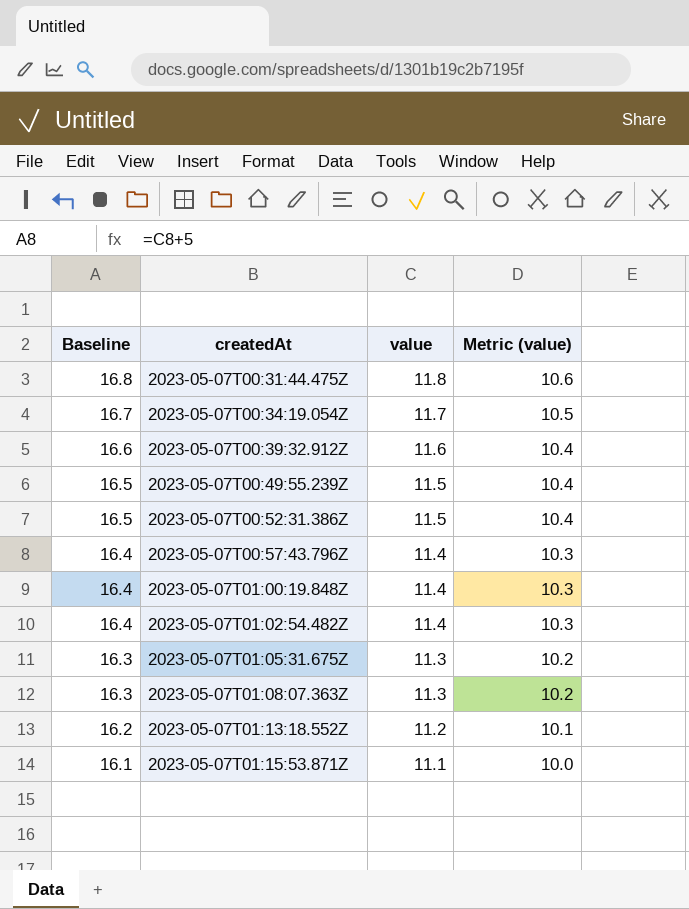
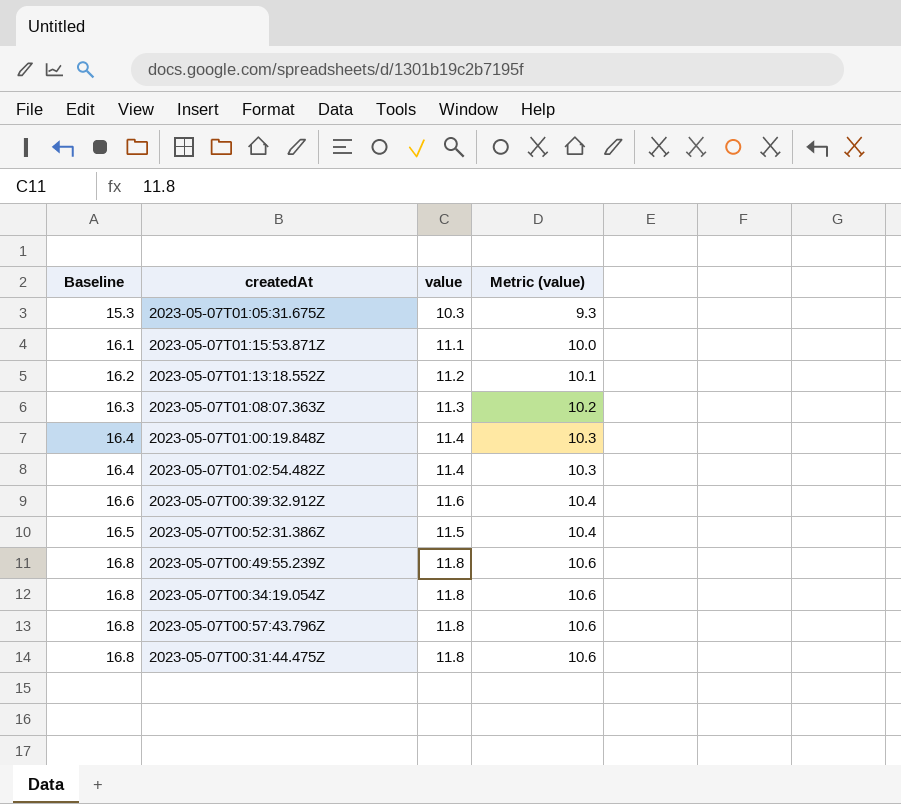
row order: Baseline descending -> Metric (value) ascending
2023-05-07T01:05:31.675Z | Baseline: 16.3 -> 15.3
2023-05-07T01:05:31.675Z | value: 11.3 -> 10.3
2023-05-07T01:05:31.675Z | Metric (value): 10.2 -> 9.3
2023-05-07T00:49:55.239Z | Baseline: 16.5 -> 16.8
2023-05-07T00:49:55.239Z | value: 11.5 -> 11.8
2023-05-07T00:49:55.239Z | Metric (value): 10.4 -> 10.6
2023-05-07T00:34:19.054Z | Baseline: 16.7 -> 16.8
2023-05-07T00:34:19.054Z | value: 11.7 -> 11.8
2023-05-07T00:34:19.054Z | Metric (value): 10.5 -> 10.6
2023-05-07T00:57:43.796Z | Baseline: 16.4 -> 16.8
2023-05-07T00:57:43.796Z | value: 11.4 -> 11.8
2023-05-07T00:57:43.796Z | Metric (value): 10.3 -> 10.6

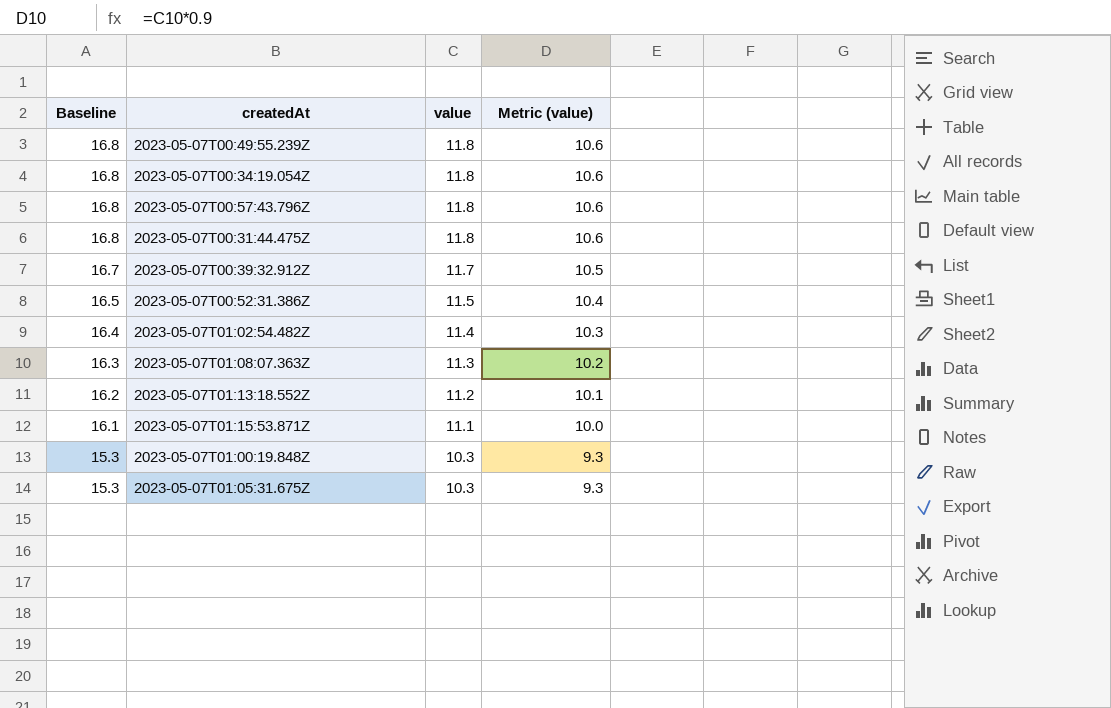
row order: Metric (value) ascending -> Baseline descending
2023-05-07T00:39:32.912Z | Baseline: 16.6 -> 16.7
2023-05-07T00:39:32.912Z | value: 11.6 -> 11.7
2023-05-07T00:39:32.912Z | Metric (value): 10.4 -> 10.5
2023-05-07T01:00:19.848Z | Baseline: 16.4 -> 15.3
2023-05-07T01:00:19.848Z | value: 11.4 -> 10.3
2023-05-07T01:00:19.848Z | Metric (value): 10.3 -> 9.3

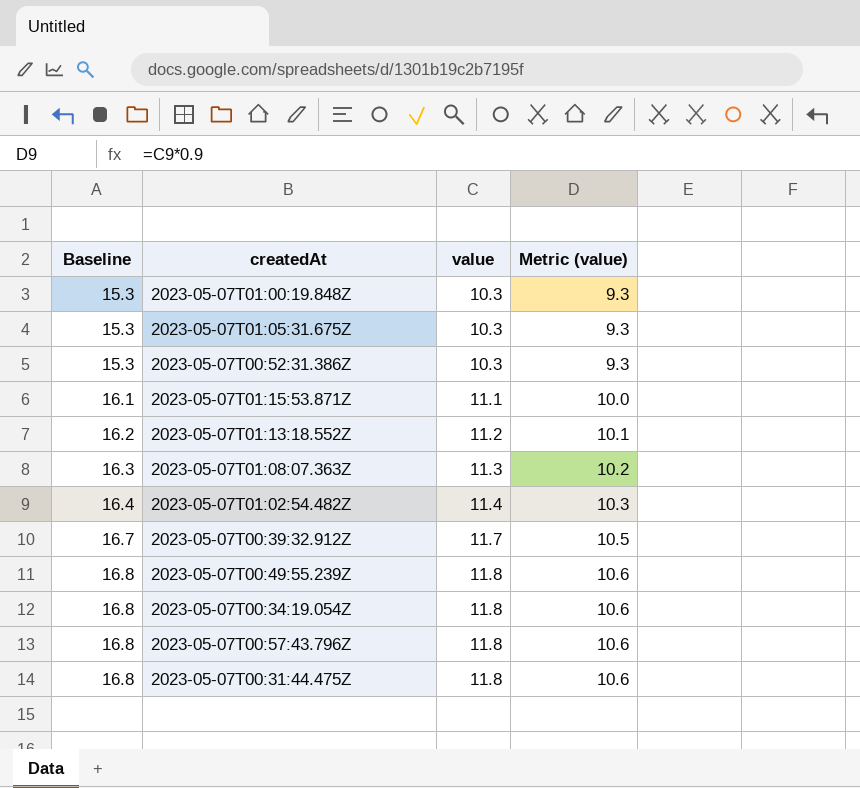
row order: Baseline descending -> Baseline ascending
2023-05-07T00:52:31.386Z | Baseline: 16.5 -> 15.3
2023-05-07T00:52:31.386Z | value: 11.5 -> 10.3
2023-05-07T00:52:31.386Z | Metric (value): 10.4 -> 9.3

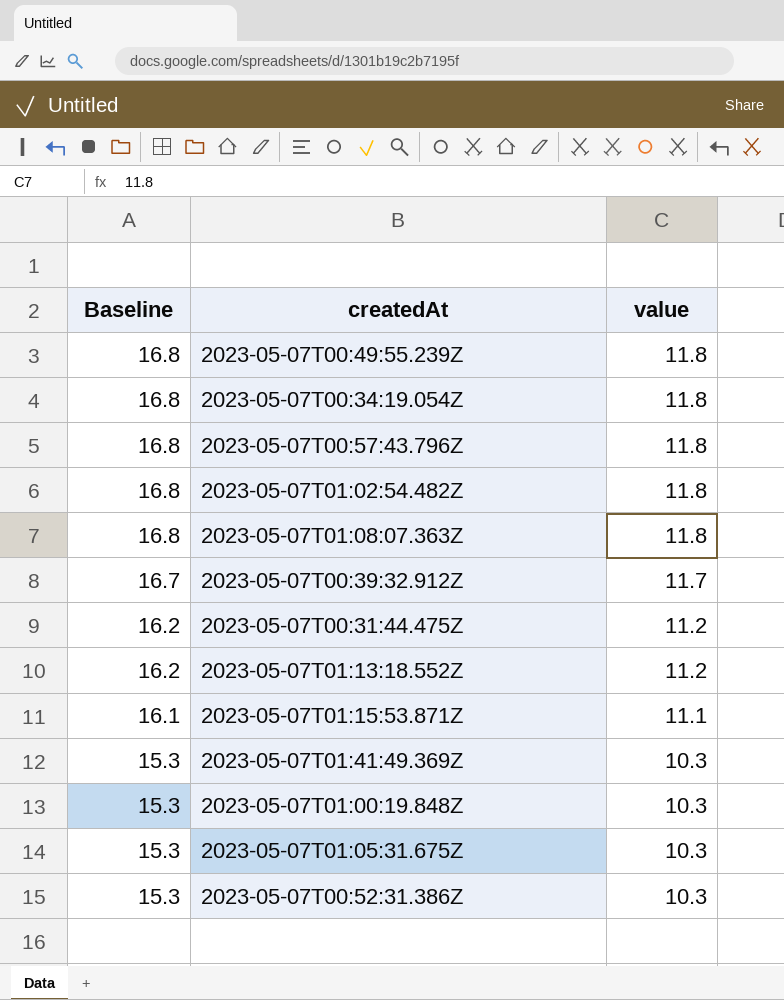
row order: Baseline ascending -> Baseline descending
column Metric (value) | formula: [value] * 0.9 -> none
2023-05-07T01:02:54.482Z | Baseline: 16.4 -> 16.8
2023-05-07T01:02:54.482Z | value: 11.4 -> 11.8
2023-05-07T01:08:07.363Z | Baseline: 16.3 -> 16.8
2023-05-07T01:08:07.363Z | value: 11.3 -> 11.8
2023-05-07T00:31:44.475Z | Baseline: 16.8 -> 16.2
2023-05-07T00:31:44.475Z | value: 11.8 -> 11.2
row 2023-05-07T01:41:49.369Z: none -> 15.3 | 10.3

